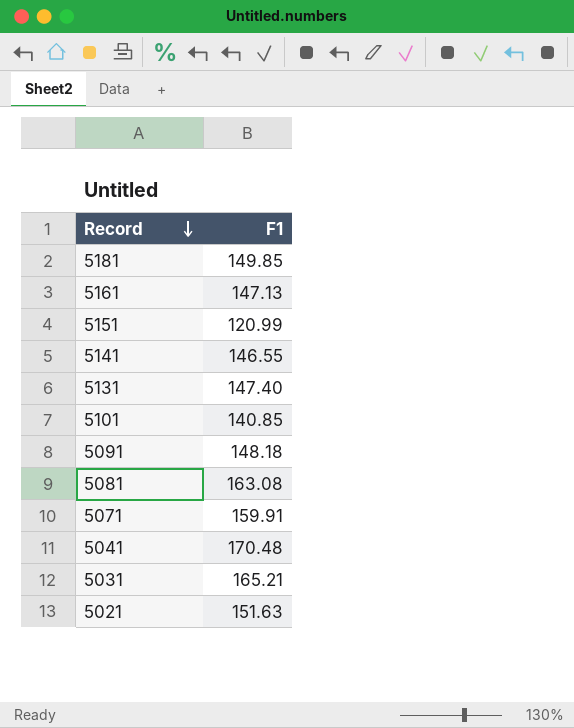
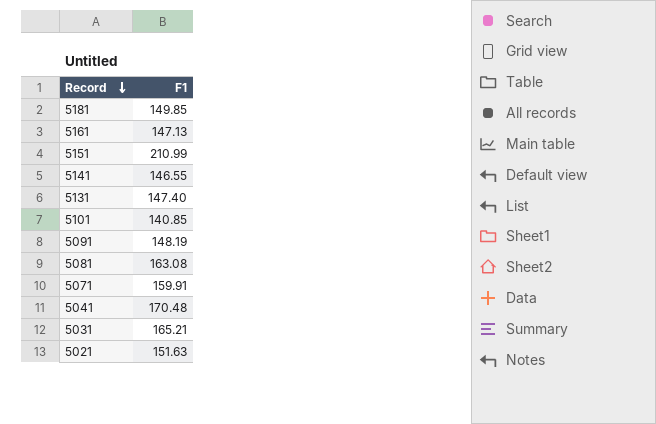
5151 | F1: 120.99 -> 210.99
5091 | F1: 148.18 -> 148.19

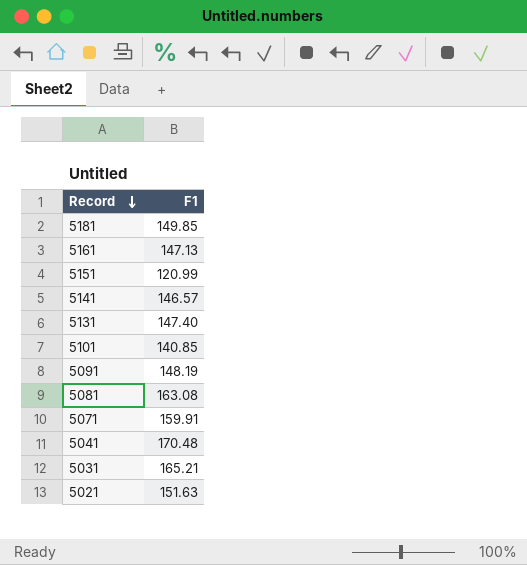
5151 | F1: 210.99 -> 120.99
5141 | F1: 146.55 -> 146.57

